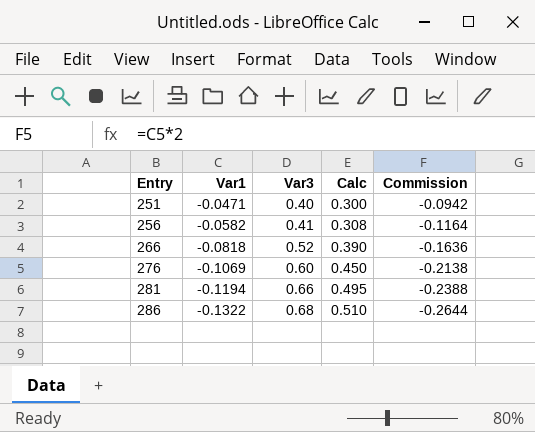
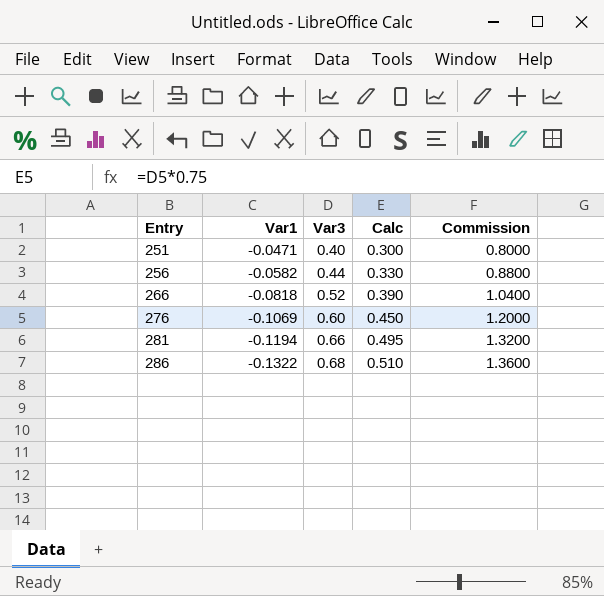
column Commission | formula: [Var1] * 2 -> [Var3] * 2
256 | Var3: 0.41 -> 0.44
256 | Calc: 0.308 -> 0.330

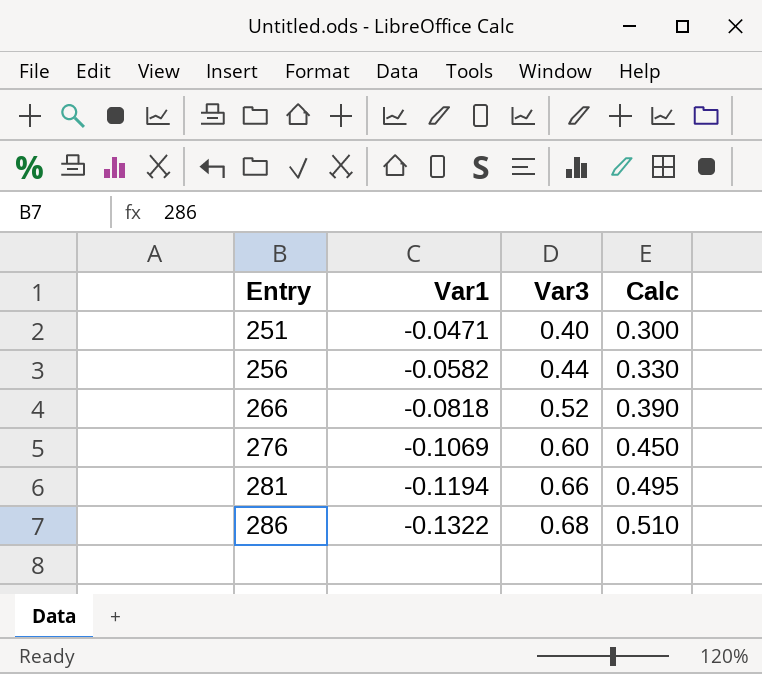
column Commission | formula: [Var3] * 2 -> none

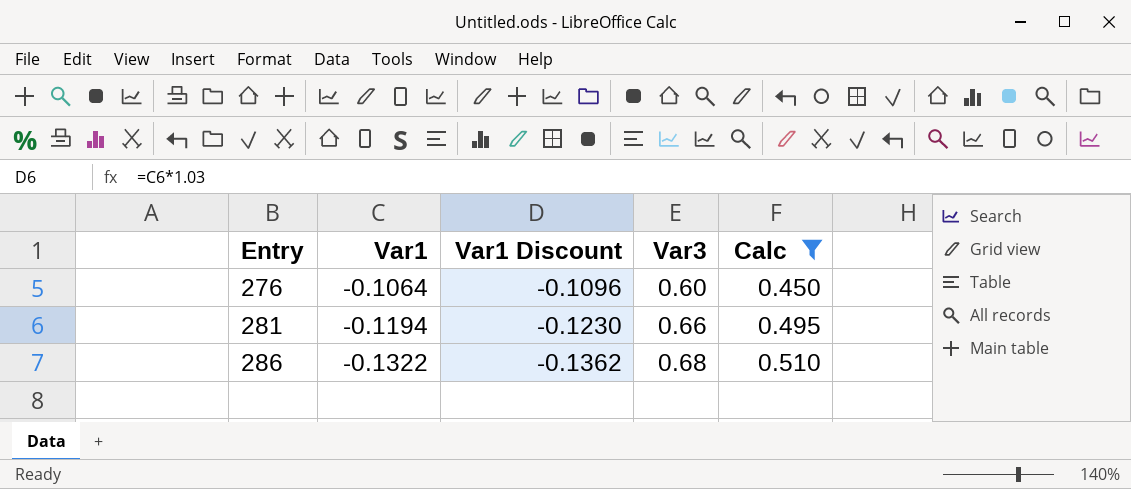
filter: none -> Calc >= 0.450
column Var1 Discount | formula: none -> [Var1] * 1.03
276 | Var1: -0.1069 -> -0.1064

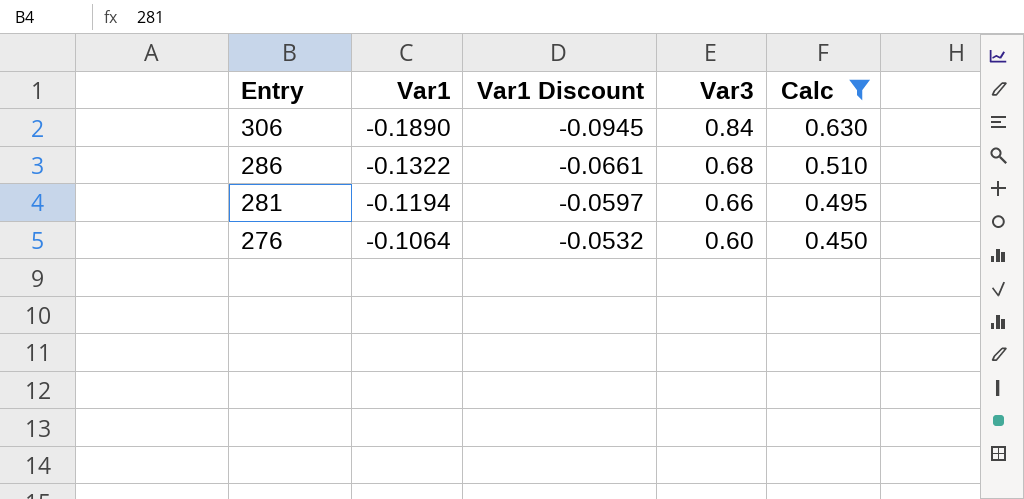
row order: Entry ascending -> Entry descending
column Var1 Discount | formula: [Var1] * 1.03 -> [Var1] * 0.5
row 306: none -> -0.1890 | -0.0945 | 0.84 | 0.630

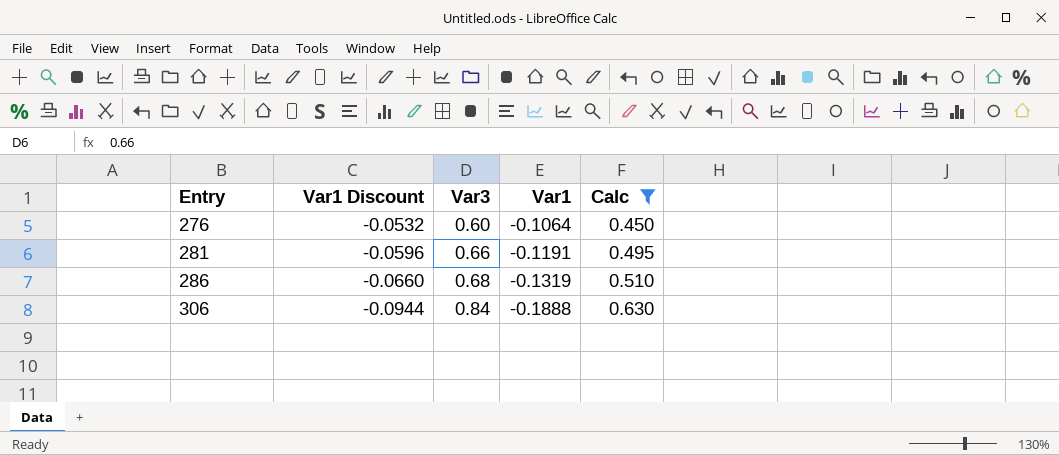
row order: Entry descending -> Entry ascending
column Var1 | position: 2 -> 4
281 | Var1 Discount: -0.0597 -> -0.0596
281 | Var1: -0.1194 -> -0.1191
286 | Var1 Discount: -0.0661 -> -0.0660
286 | Var1: -0.1322 -> -0.1319
306 | Var1 Discount: -0.0945 -> -0.0944
306 | Var1: -0.1890 -> -0.1888

